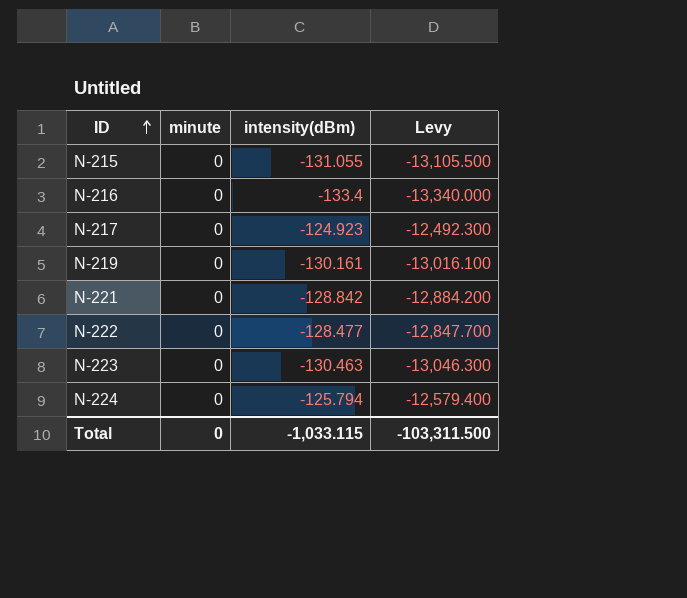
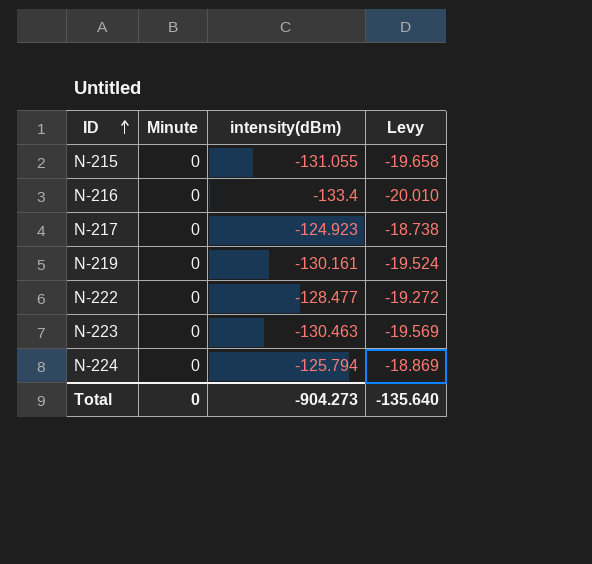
column name: minute -> Minute
column Levy | formula: [intensity(dBm)] * 100 -> [intensity(dBm)] * 0.15
row N-221: 0 | -128.842 | -12,884.200 -> none
Total | intensity(dBm): -1,033.115 -> -904.273
Total | Levy: -103,311.500 -> -135.640

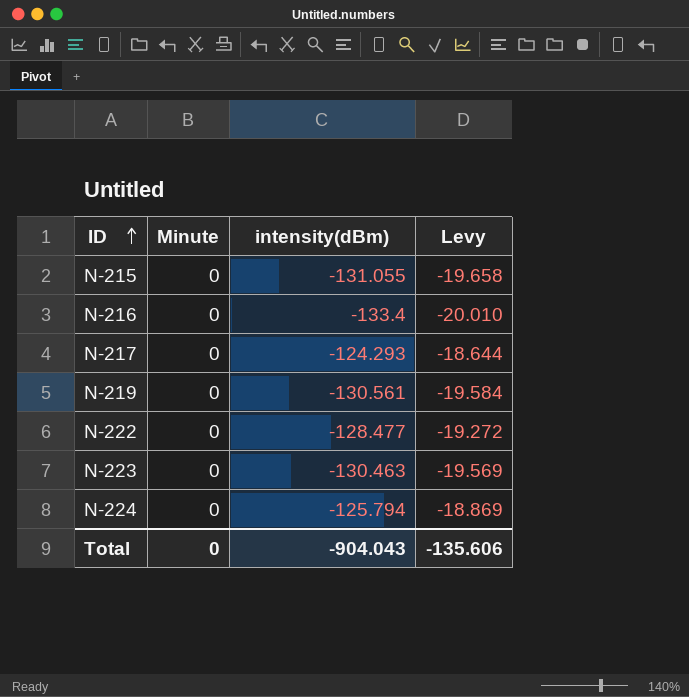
N-217 | intensity(dBm): -124.923 -> -124.293
N-217 | Levy: -18.738 -> -18.644
N-219 | intensity(dBm): -130.161 -> -130.561
N-219 | Levy: -19.524 -> -19.584
Total | intensity(dBm): -904.273 -> -904.043
Total | Levy: -135.640 -> -135.606

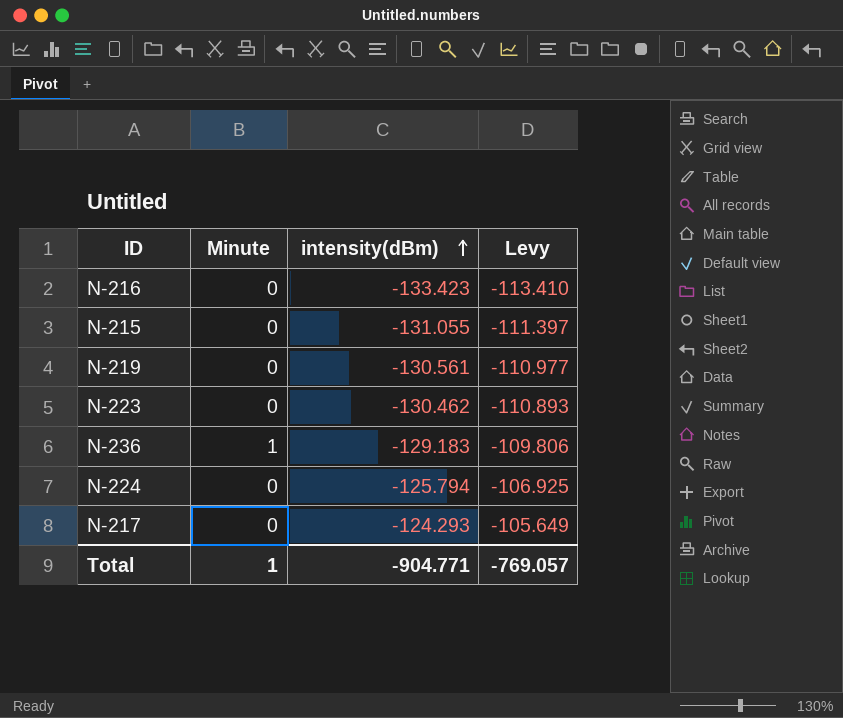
row order: ID ascending -> intensity(dBm) ascending
column Levy | formula: [intensity(dBm)] * 0.15 -> [intensity(dBm)] * 0.85
row N-222: 0 | -128.477 | -19.272 -> none
N-216 | intensity(dBm): -133.4 -> -133.423
N-223 | intensity(dBm): -130.463 -> -130.462
row N-236: none -> 1 | -129.183 | -109.806
Total | Minute: 0 -> 1
Total | intensity(dBm): -904.043 -> -904.771
Total | Levy: -135.606 -> -769.057

